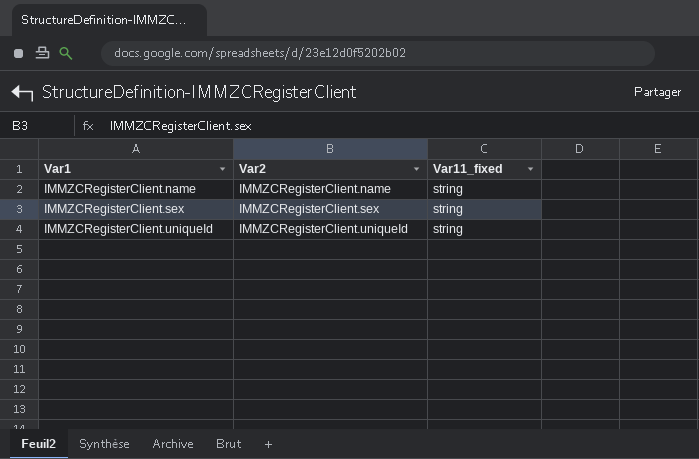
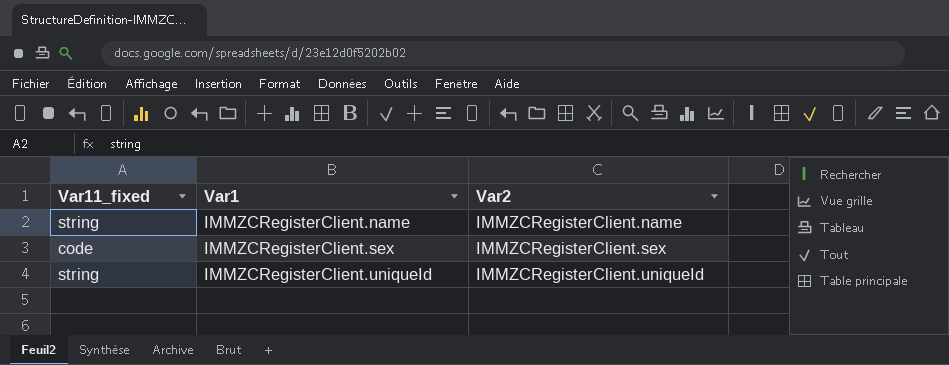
column Var11_fixed | position: 3 -> 1
IMMZCRegisterClient.sex | Var11_fixed: string -> code

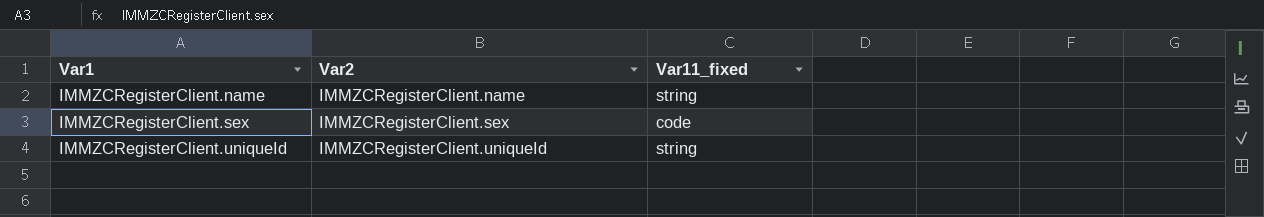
column Var11_fixed | position: 1 -> 3

